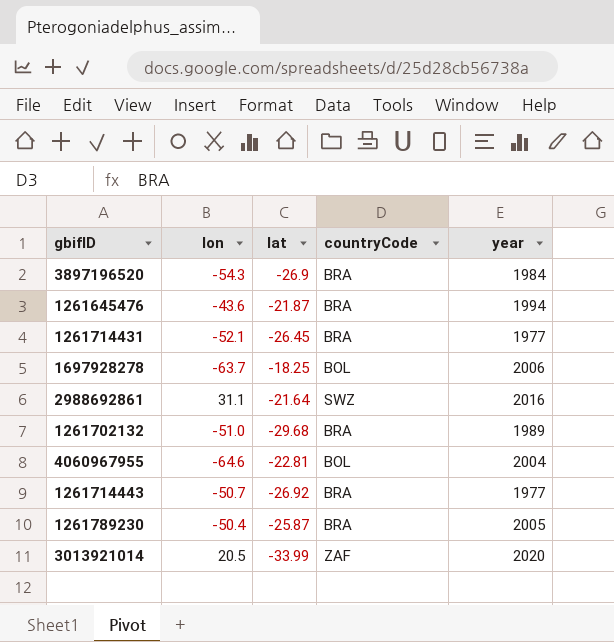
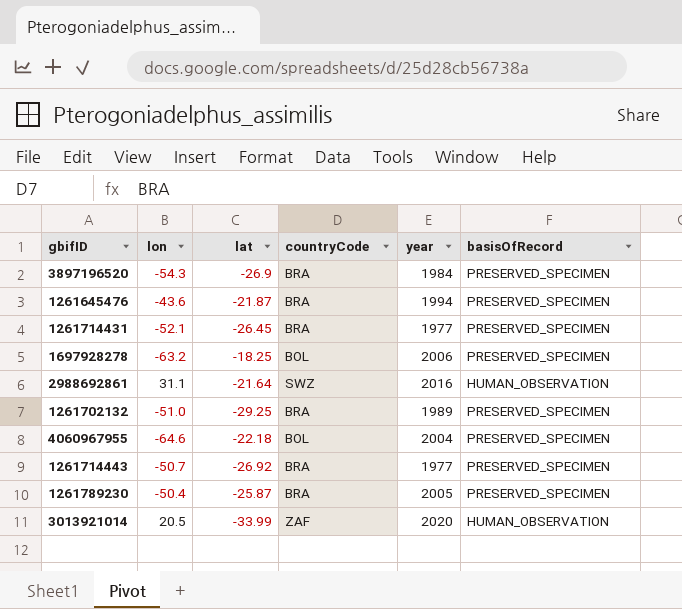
column basisOfRecord | position: none -> 6
1697928278 | lon: -63.7 -> -63.2
1261702132 | lat: -29.68 -> -29.25
4060967955 | lat: -22.81 -> -22.18

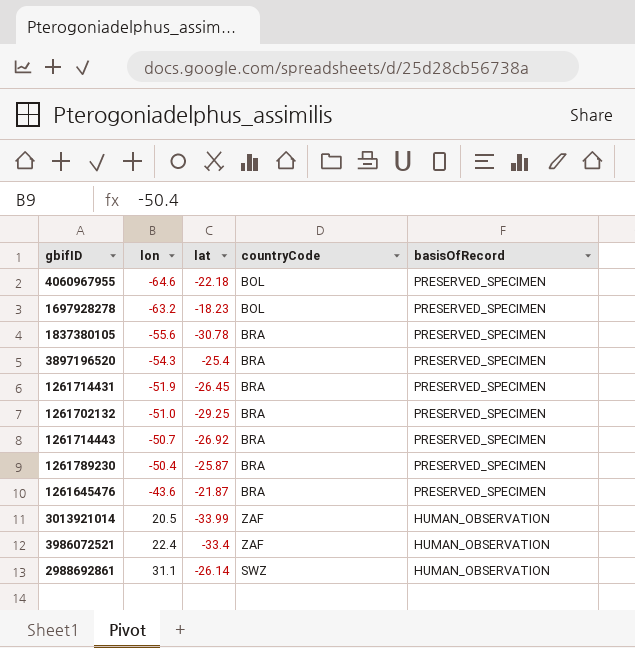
row order: none -> lon ascending
column year | position: 5 -> none
1697928278 | lat: -18.25 -> -18.23
row 1837380105: none -> -55.6 | -30.78 | BRA | PRESERVED_SPECIMEN
3897196520 | lat: -26.9 -> -25.4
1261714431 | lon: -52.1 -> -51.9
row 3986072521: none -> 22.4 | -33.4 | ZAF | HUMAN_OBSERVATION
2988692861 | lat: -21.64 -> -26.14

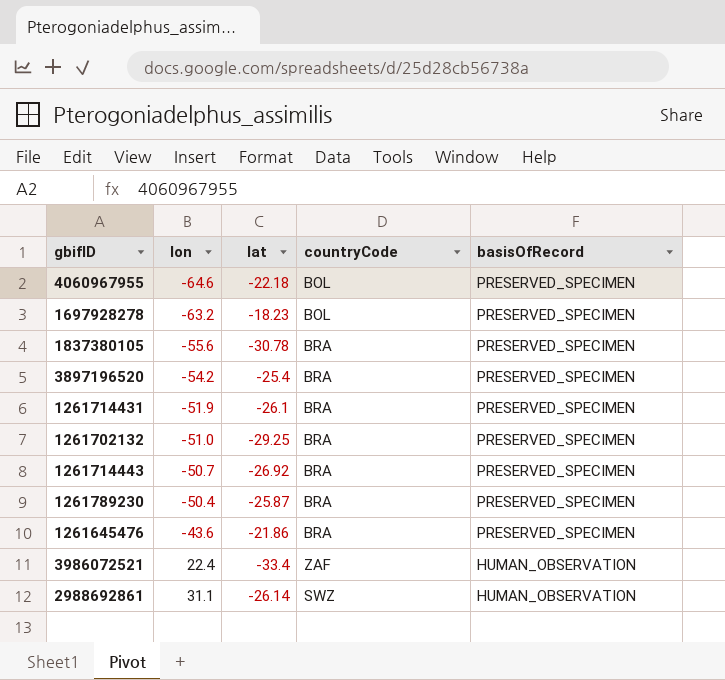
row 3013921014: 20.5 | -33.99 | ZAF | HUMAN_OBSERVATION -> none
3897196520 | lon: -54.3 -> -54.2
1261714431 | lat: -26.45 -> -26.1
1261645476 | lat: -21.87 -> -21.86

